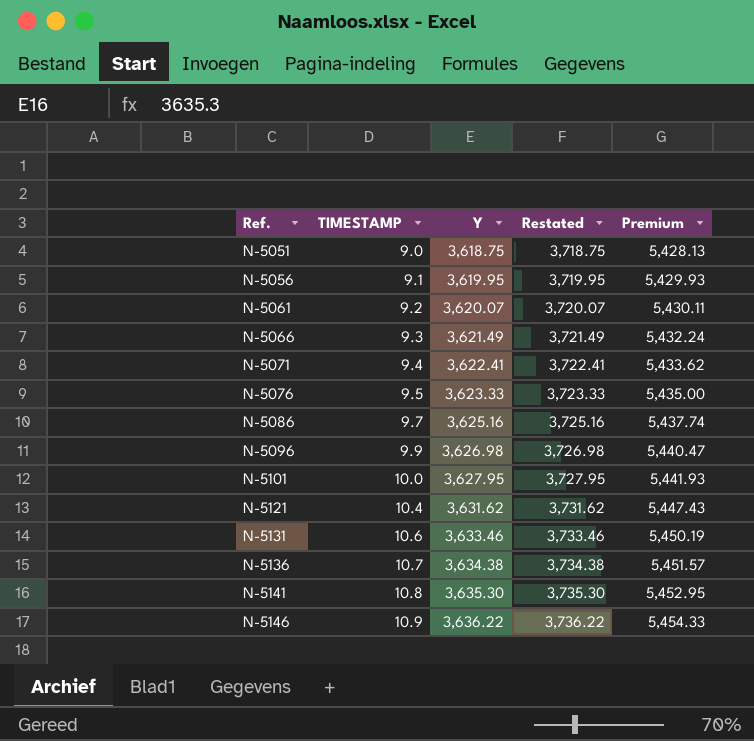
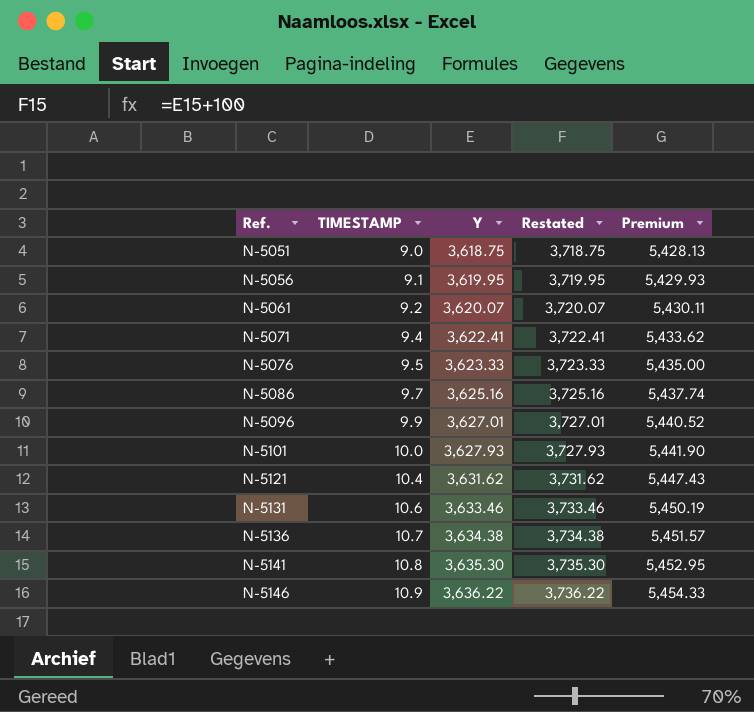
row N-5066: 9.3 | 3,621.49 | 3,721.49 | 5,432.24 -> none
N-5096 | Y: 3,626.98 -> 3,627.01
N-5096 | Restated: 3,726.98 -> 3,727.01
N-5096 | Premium: 5,440.47 -> 5,440.52
N-5101 | Y: 3,627.95 -> 3,627.93
N-5101 | Restated: 3,727.95 -> 3,727.93
N-5101 | Premium: 5,441.93 -> 5,441.90

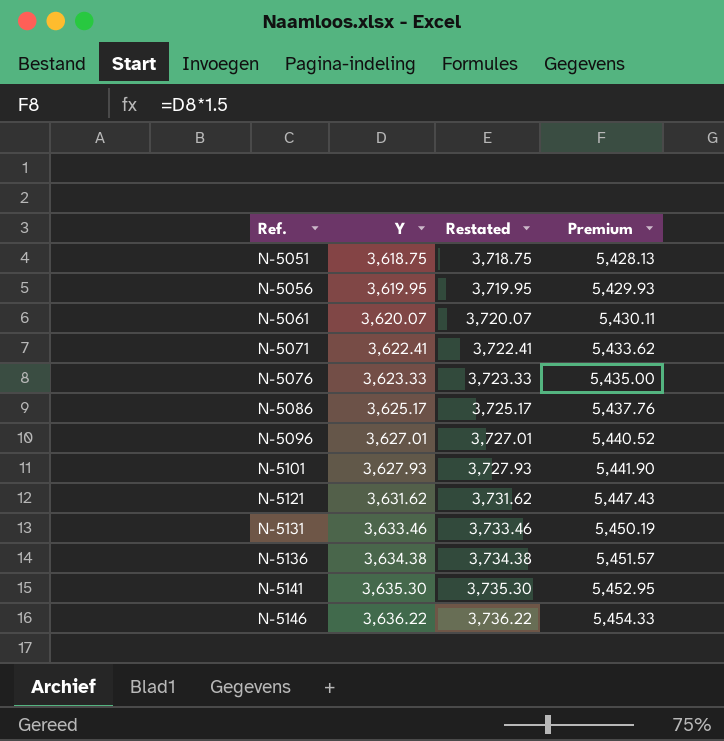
column TIMESTAMP | position: 2 -> none
N-5086 | Y: 3,625.16 -> 3,625.17
N-5086 | Restated: 3,725.16 -> 3,725.17
N-5086 | Premium: 5,437.74 -> 5,437.76

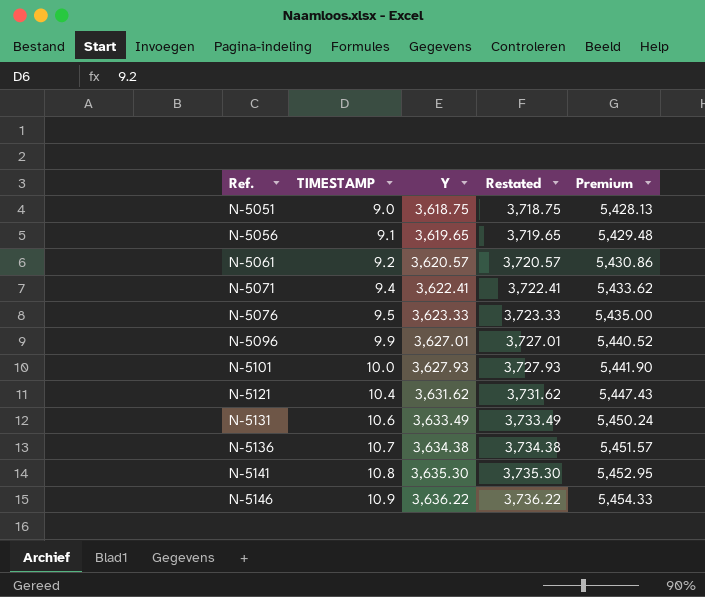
column TIMESTAMP | position: none -> 2
row N-5086: 3,625.17 | 3,725.17 | 5,437.76 -> none
N-5056 | Y: 3,619.95 -> 3,619.65
N-5056 | Restated: 3,719.95 -> 3,719.65
N-5056 | Premium: 5,429.93 -> 5,429.48
N-5061 | Y: 3,620.07 -> 3,620.57
N-5061 | Restated: 3,720.07 -> 3,720.57
N-5061 | Premium: 5,430.11 -> 5,430.86
N-5131 | Y: 3,633.46 -> 3,633.49
N-5131 | Restated: 3,733.46 -> 3,733.49
N-5131 | Premium: 5,450.19 -> 5,450.24

